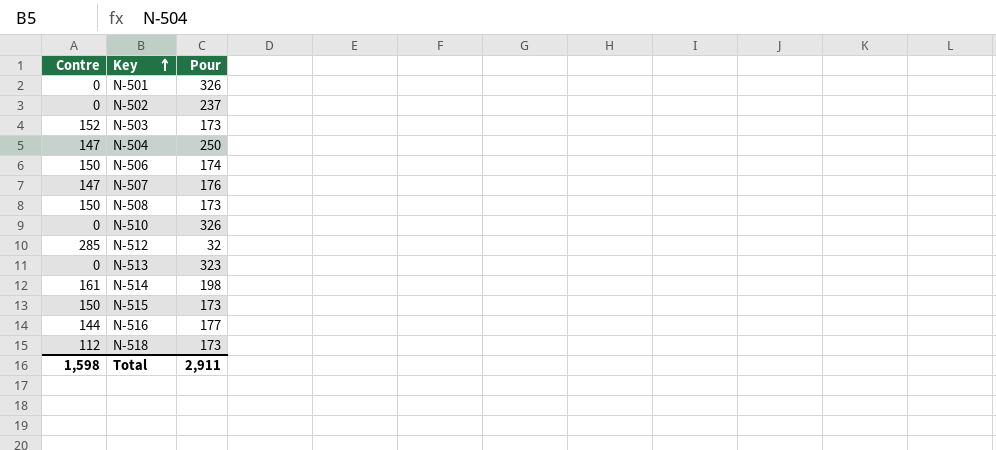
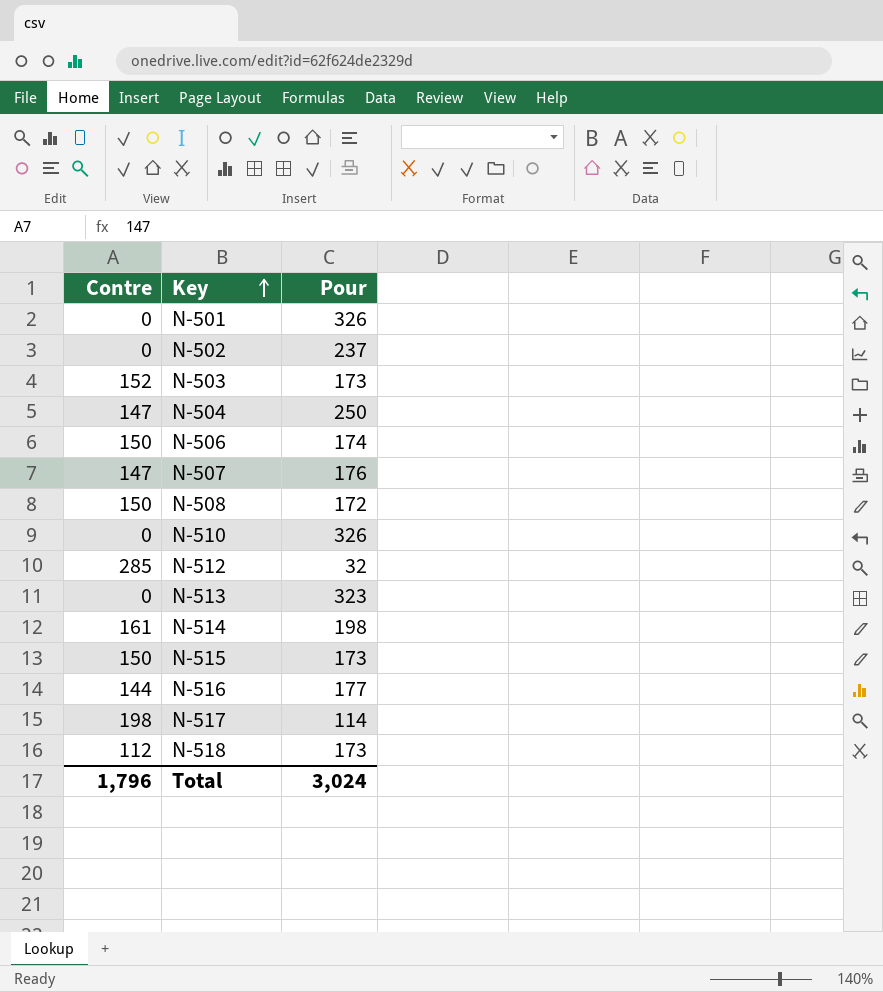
N-508 | Pour: 173 -> 172
row N-517: none -> 198 | 114
Total | Contre: 1,598 -> 1,796
Total | Pour: 2,911 -> 3,024

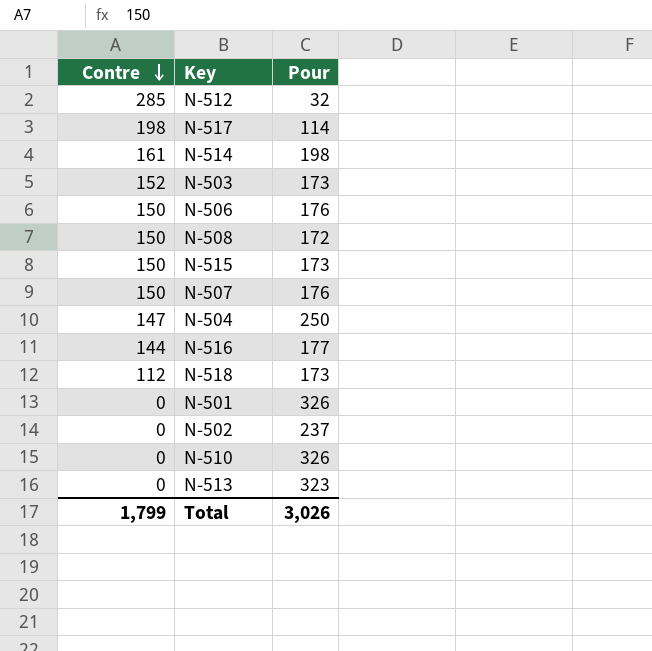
row order: Key ascending -> Contre descending
N-506 | Pour: 174 -> 176
N-507 | Contre: 147 -> 150
Total | Contre: 1,796 -> 1,799
Total | Pour: 3,024 -> 3,026

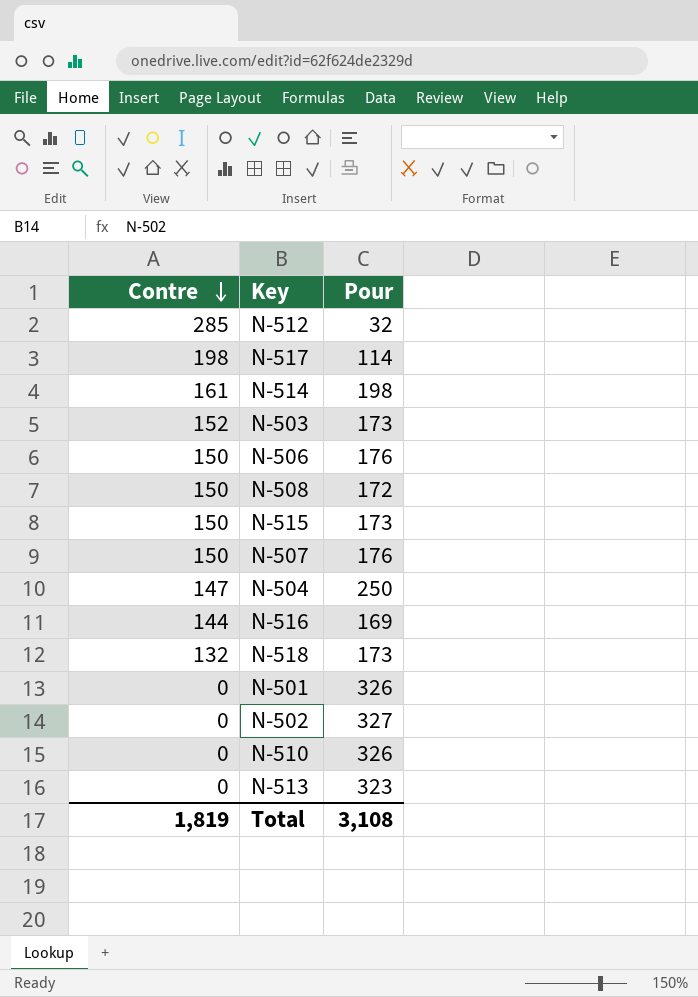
N-516 | Pour: 177 -> 169
N-518 | Contre: 112 -> 132
N-502 | Pour: 237 -> 327
Total | Contre: 1,799 -> 1,819
Total | Pour: 3,026 -> 3,108

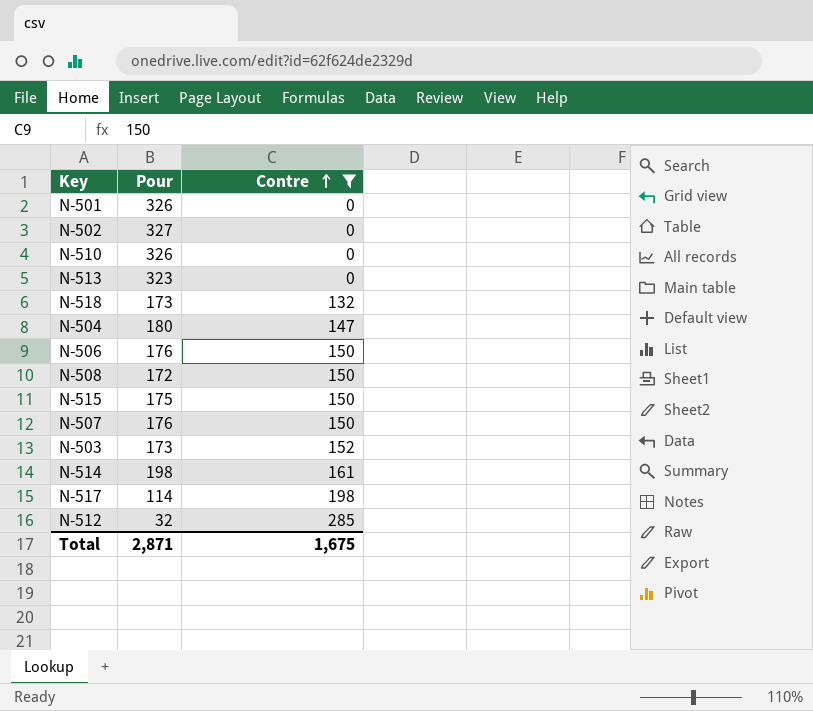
filter: none -> Contre != 144
row order: Contre descending -> Contre ascending
column Contre | position: 1 -> 3
N-504 | Pour: 250 -> 180
N-515 | Pour: 173 -> 175
Total | Pour: 3,108 -> 2,871
Total | Contre: 1,819 -> 1,675

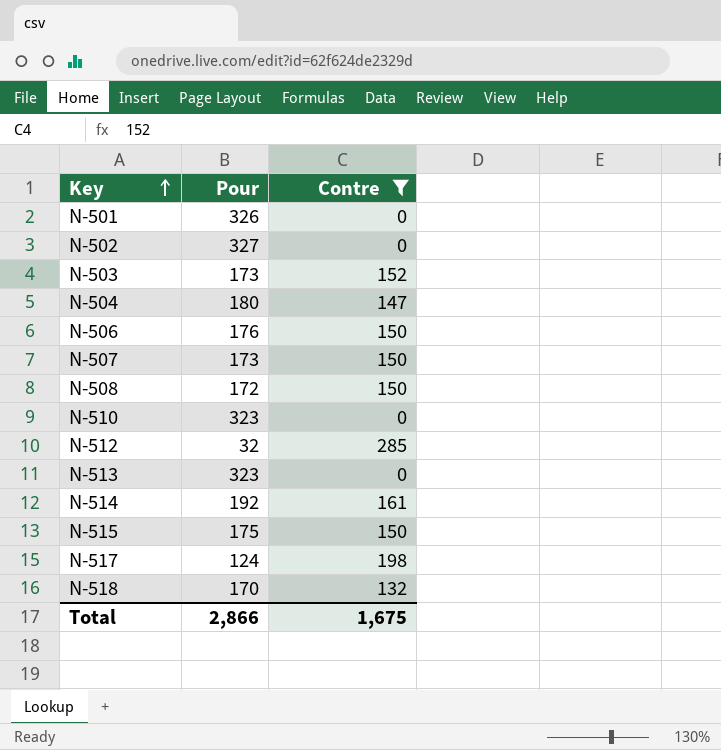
row order: Contre ascending -> Key ascending
N-507 | Pour: 176 -> 173
N-510 | Pour: 326 -> 323
N-514 | Pour: 198 -> 192
N-517 | Pour: 114 -> 124
N-518 | Pour: 173 -> 170
Total | Pour: 2,871 -> 2,866

